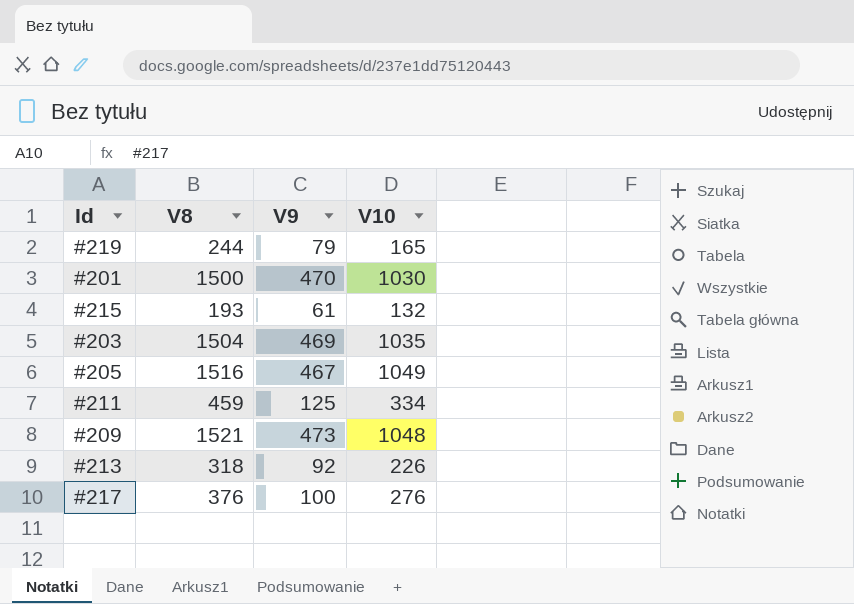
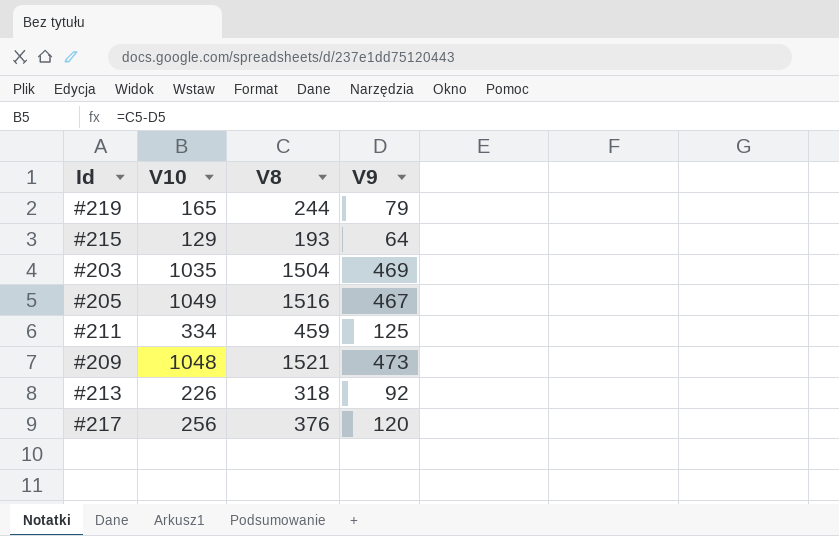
column V10 | position: 4 -> 2
row #201: 1500 | 470 | 1030 -> none
#215 | V10: 132 -> 129
#215 | V9: 61 -> 64
#217 | V10: 276 -> 256
#217 | V9: 100 -> 120

